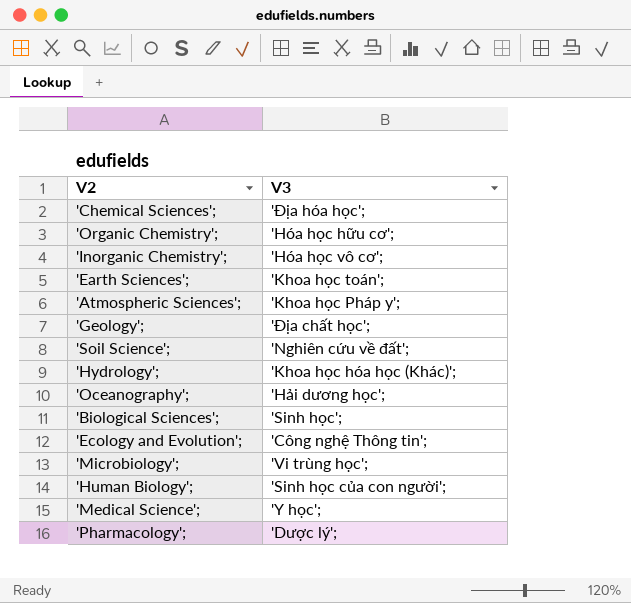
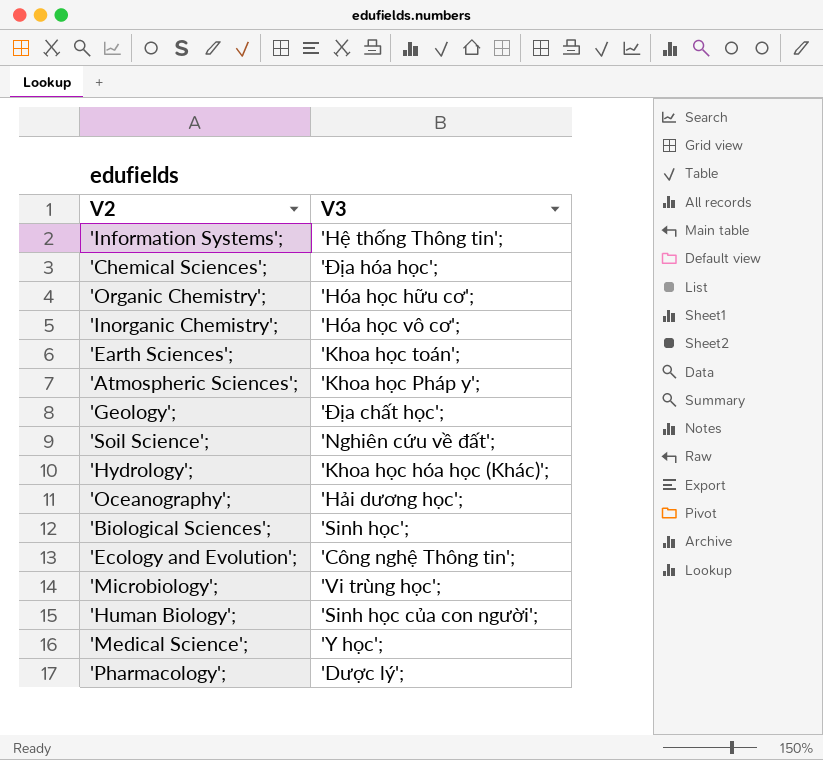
row 'Information Systems';: none -> 'Hệ thống Thông tin';

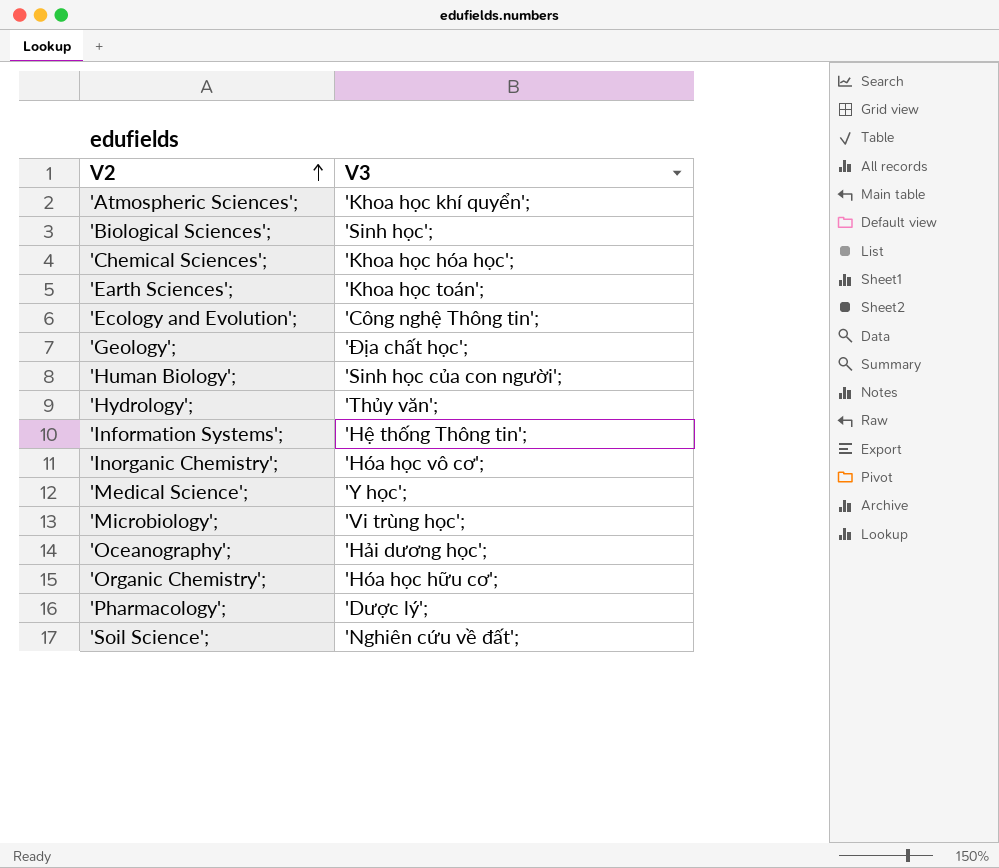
row order: none -> V2 ascending
'Atmospheric Sciences'; | V3: 'Khoa học Pháp y'; -> 'Khoa học khí quyển';
'Chemical Sciences'; | V3: 'Địa hóa học'; -> 'Khoa học hóa học';
'Hydrology'; | V3: 'Khoa học hóa học (Khác)'; -> 'Thủy văn';

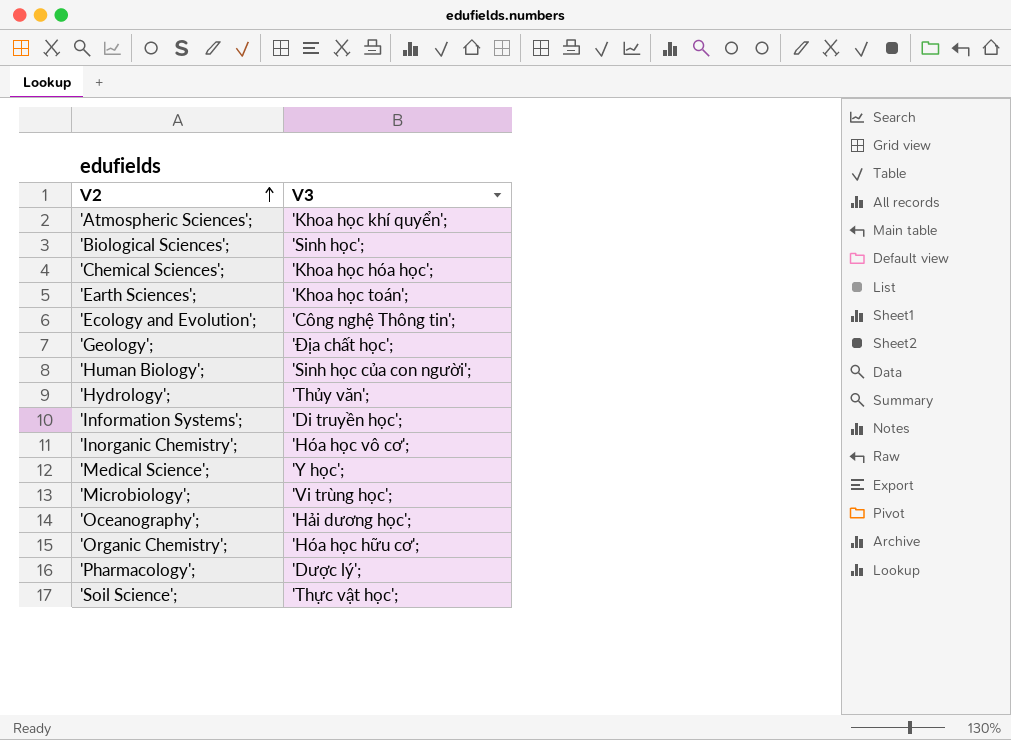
'Information Systems'; | V3: 'Hệ thống Thông tin'; -> 'Di truyền học';
'Soil Science'; | V3: 'Nghiên cứu về đất'; -> 'Thực vật học';

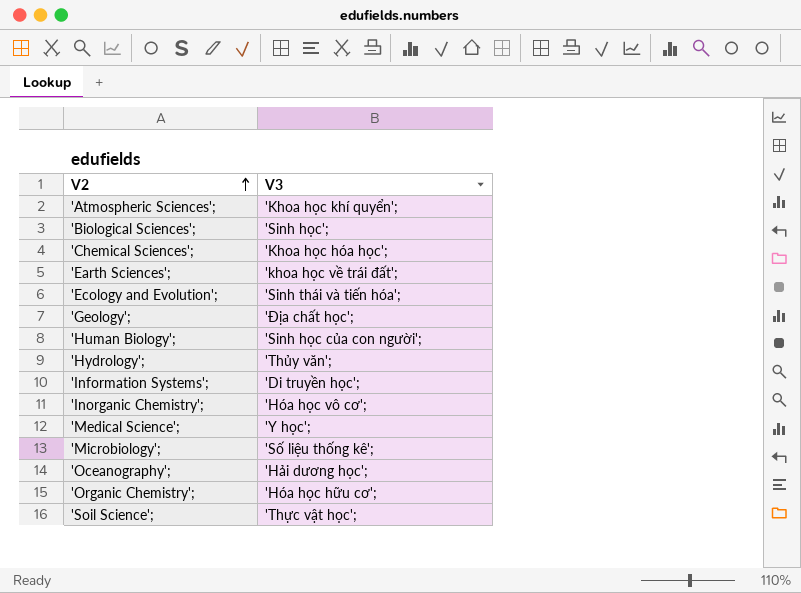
row 'Pharmacology';: 'Dược lý'; -> none
'Earth Sciences'; | V3: 'Khoa học toán'; -> 'khoa học về trái đất';
'Ecology and Evolution'; | V3: 'Công nghệ Thông tin'; -> 'Sinh thái và tiến hóa';
'Microbiology'; | V3: 'Vi trùng học'; -> 'Số liệu thống kê';

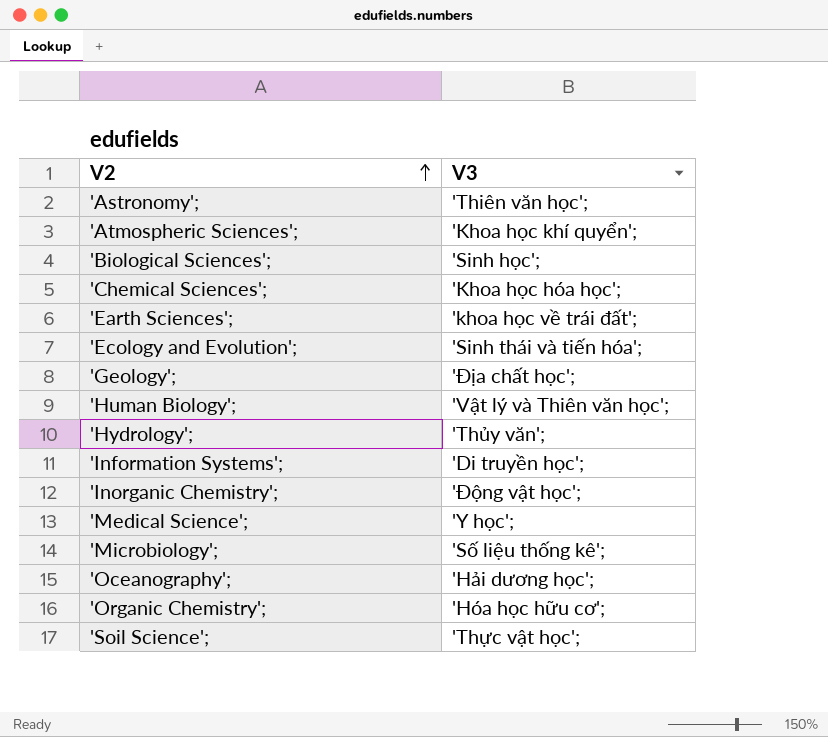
row 'Astronomy';: none -> 'Thiên văn học';
'Human Biology'; | V3: 'Sinh học của con người'; -> 'Vật lý và Thiên văn học';
'Inorganic Chemistry'; | V3: 'Hóa học vô cơ'; -> 'Động vật học';

